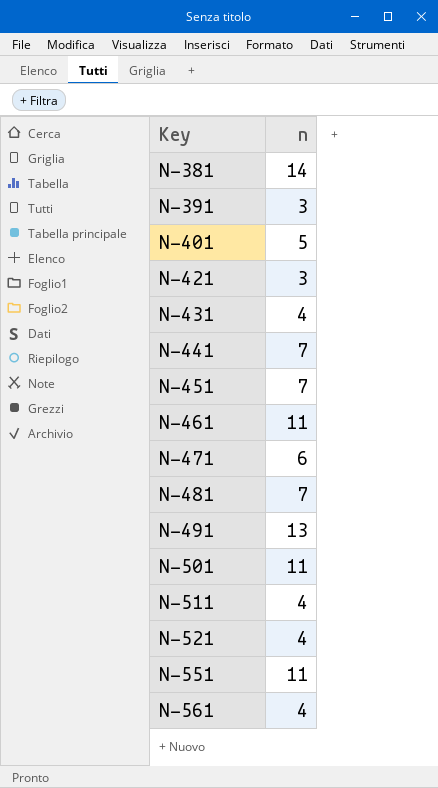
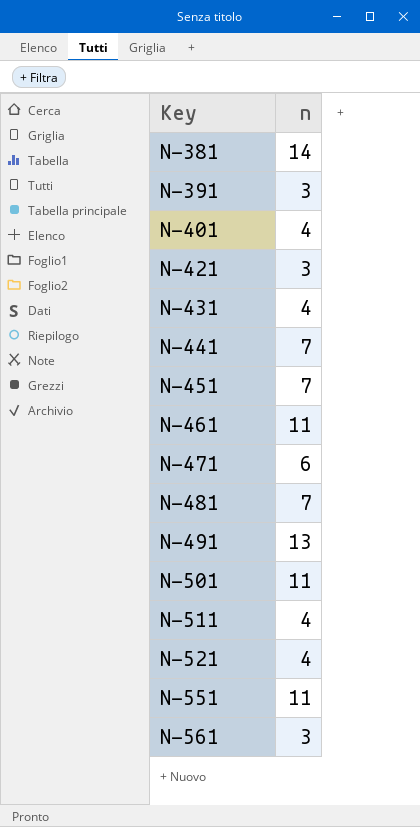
N-401 | n: 5 -> 4
N-561 | n: 4 -> 3

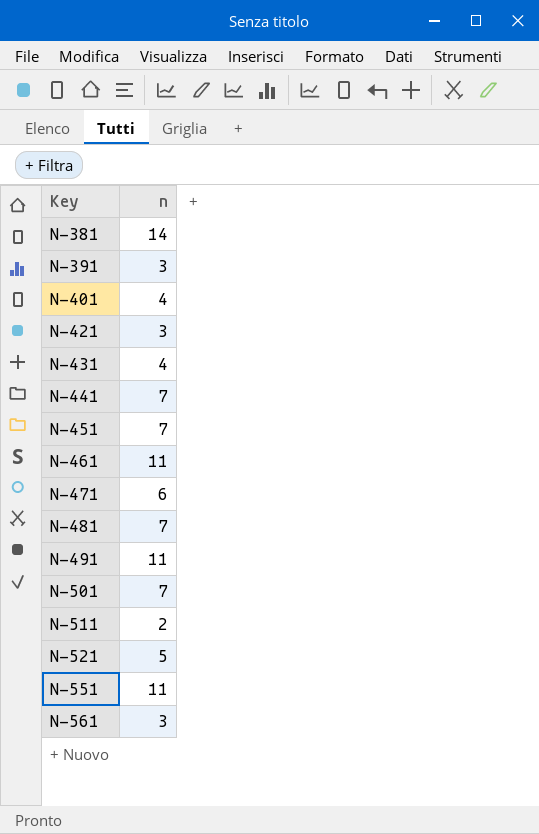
N-491 | n: 13 -> 11
N-501 | n: 11 -> 7
N-511 | n: 4 -> 2
N-521 | n: 4 -> 5

